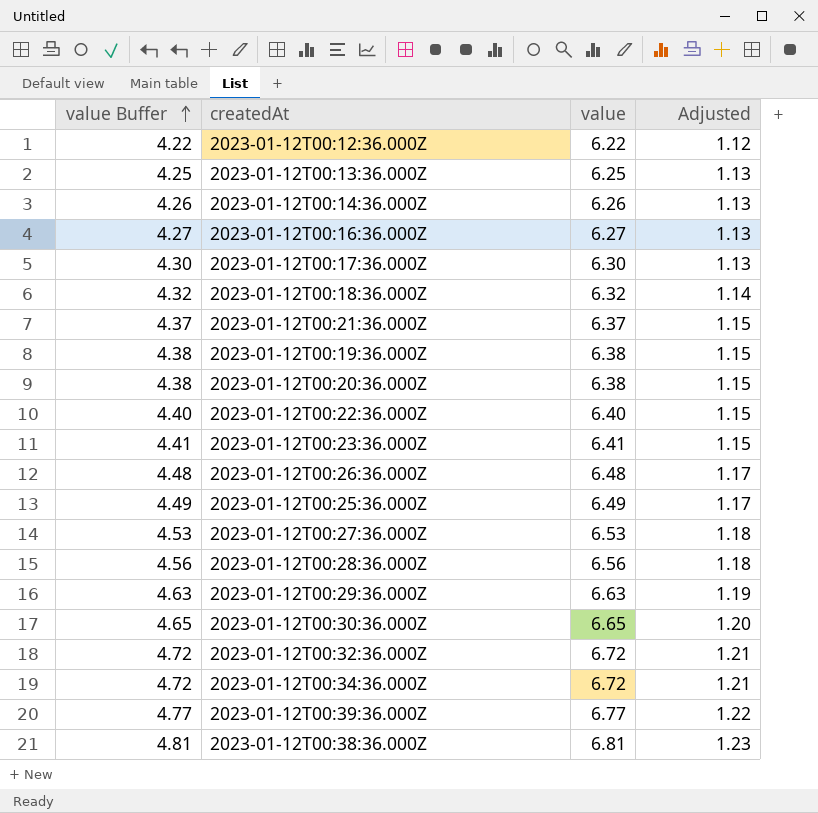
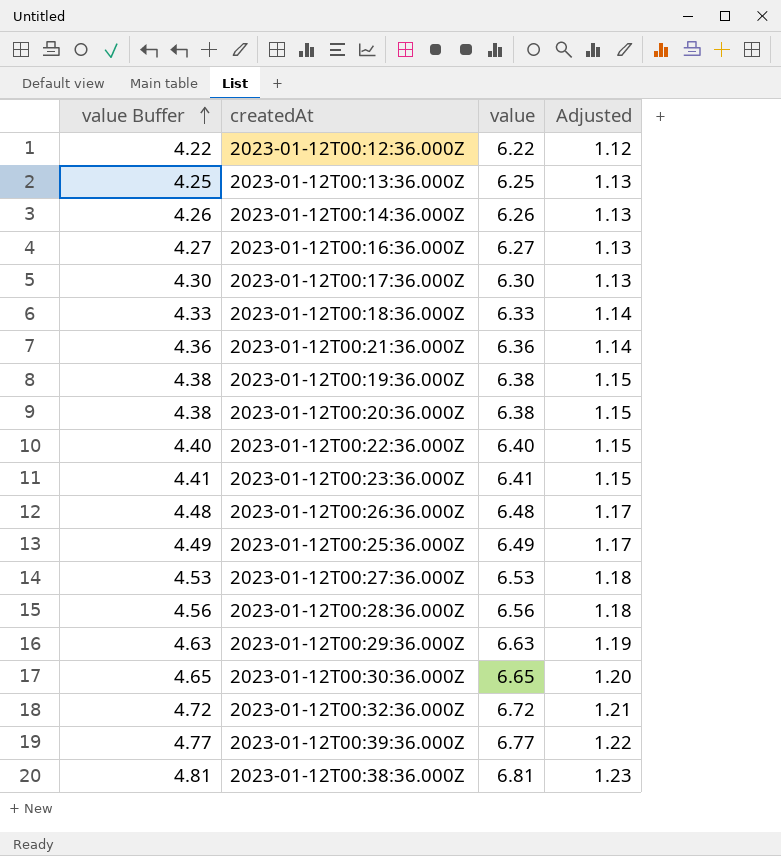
row 2023-01-12T00:34:36.000Z: 4.72 | 6.72 | 1.21 -> none
2023-01-12T00:18:36.000Z | value Buffer: 4.32 -> 4.33
2023-01-12T00:18:36.000Z | value: 6.32 -> 6.33
2023-01-12T00:21:36.000Z | value Buffer: 4.37 -> 4.36
2023-01-12T00:21:36.000Z | value: 6.37 -> 6.36
2023-01-12T00:21:36.000Z | Adjusted: 1.15 -> 1.14

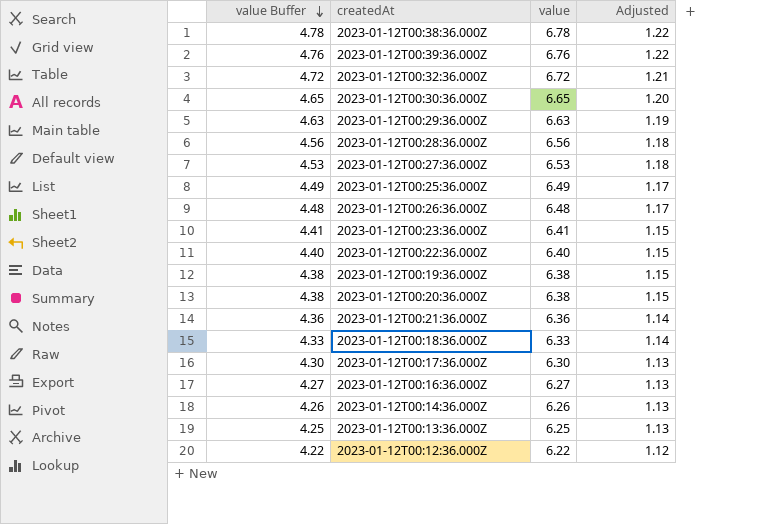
row order: value Buffer ascending -> value Buffer descending
2023-01-12T00:38:36.000Z | value Buffer: 4.81 -> 4.78
2023-01-12T00:38:36.000Z | value: 6.81 -> 6.78
2023-01-12T00:38:36.000Z | Adjusted: 1.23 -> 1.22
2023-01-12T00:39:36.000Z | value Buffer: 4.77 -> 4.76
2023-01-12T00:39:36.000Z | value: 6.77 -> 6.76

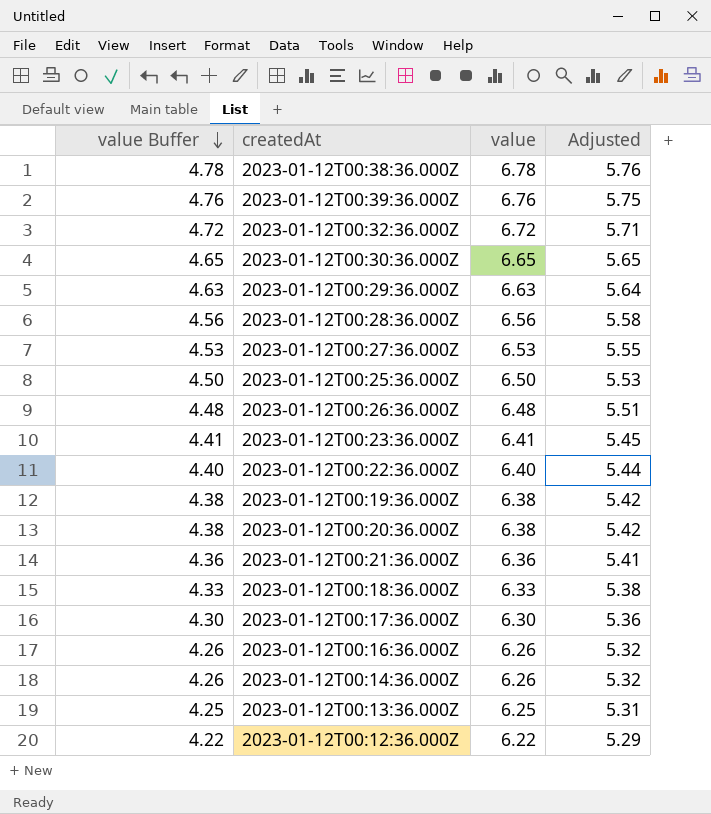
column Adjusted | formula: [value] * 0.18 -> [value] * 0.85
2023-01-12T00:25:36.000Z | value Buffer: 4.49 -> 4.50
2023-01-12T00:25:36.000Z | value: 6.49 -> 6.50
2023-01-12T00:16:36.000Z | value Buffer: 4.27 -> 4.26
2023-01-12T00:16:36.000Z | value: 6.27 -> 6.26

